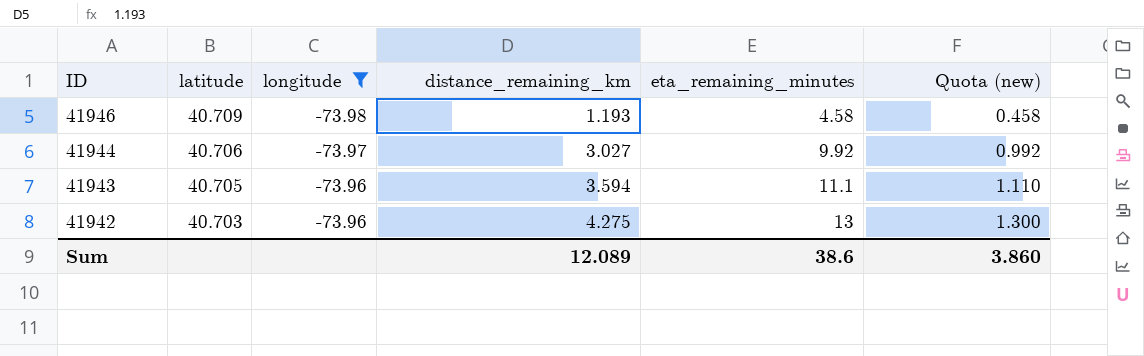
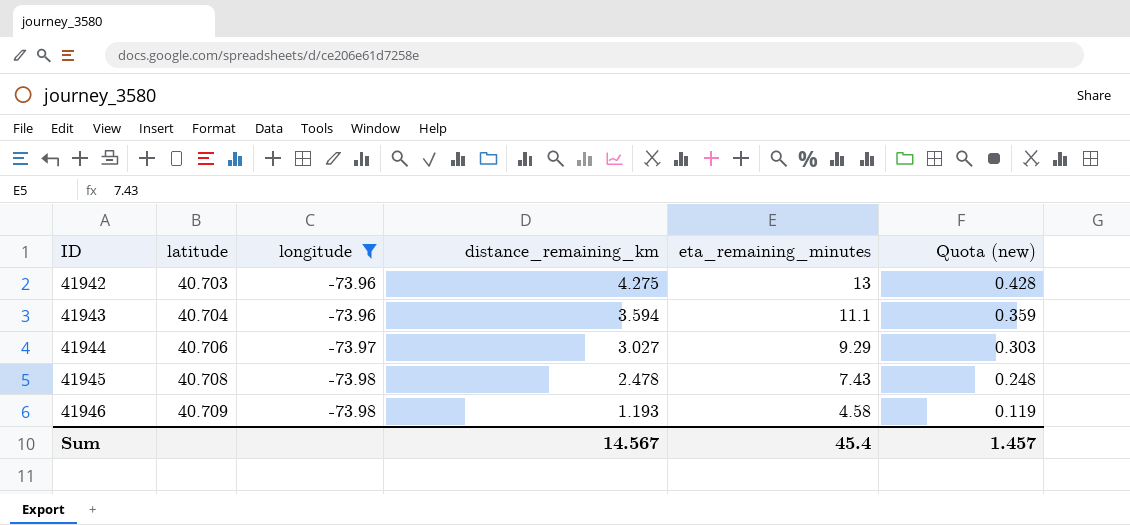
row order: ID descending -> ID ascending
column Quota (new) | formula: [eta_remaining_minutes] * 0.1 -> [distance_remaining_km] * 0.1
41943 | latitude: 40.705 -> 40.704
41944 | eta_remaining_minutes: 9.92 -> 9.29
row 41945: none -> 40.708 | -73.98 | 2.478 | 7.43 | 0.248
Sum | distance_remaining_km: 12.089 -> 14.567
Sum | eta_remaining_minutes: 38.6 -> 45.4
Sum | Quota (new): 3.860 -> 1.457

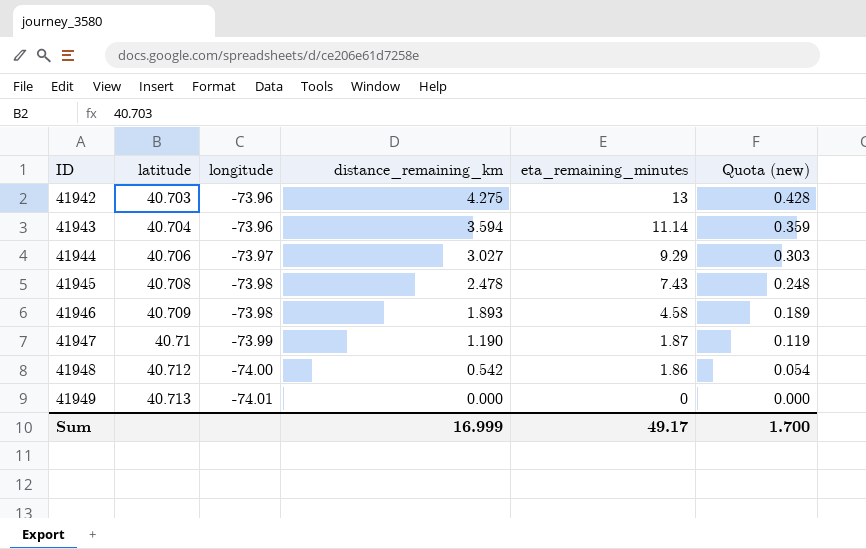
filter: longitude >= -73.98 -> none
41943 | eta_remaining_minutes: 11.1 -> 11.14
41946 | distance_remaining_km: 1.193 -> 1.893
41946 | Quota (new): 0.119 -> 0.189
Sum | distance_remaining_km: 14.567 -> 16.999
Sum | eta_remaining_minutes: 45.4 -> 49.17
Sum | Quota (new): 1.457 -> 1.700

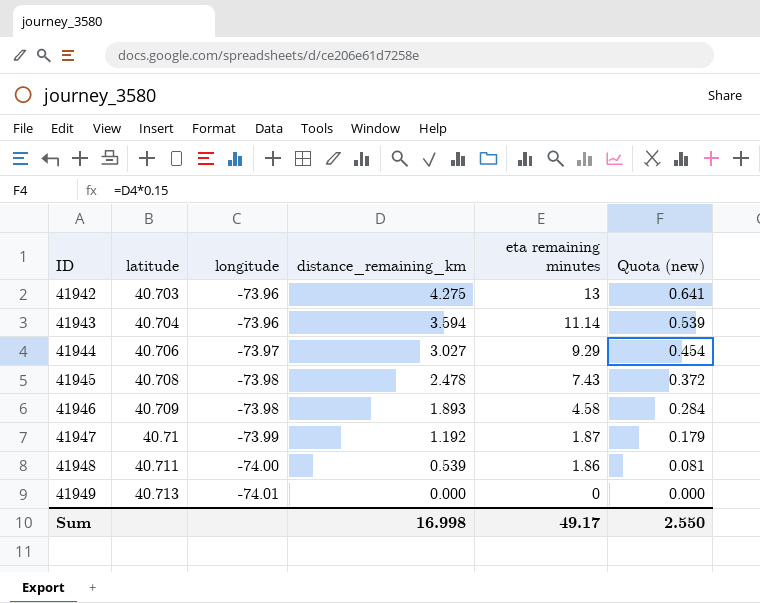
column name: eta_remaining_minutes -> eta remaining minutes
column Quota (new) | formula: [distance_remaining_km] * 0.1 -> [distance_remaining_km] * 0.15
41947 | distance_remaining_km: 1.190 -> 1.192
41948 | latitude: 40.712 -> 40.711
41948 | distance_remaining_km: 0.542 -> 0.539
Sum | distance_remaining_km: 16.999 -> 16.998
Sum | Quota (new): 1.700 -> 2.550

